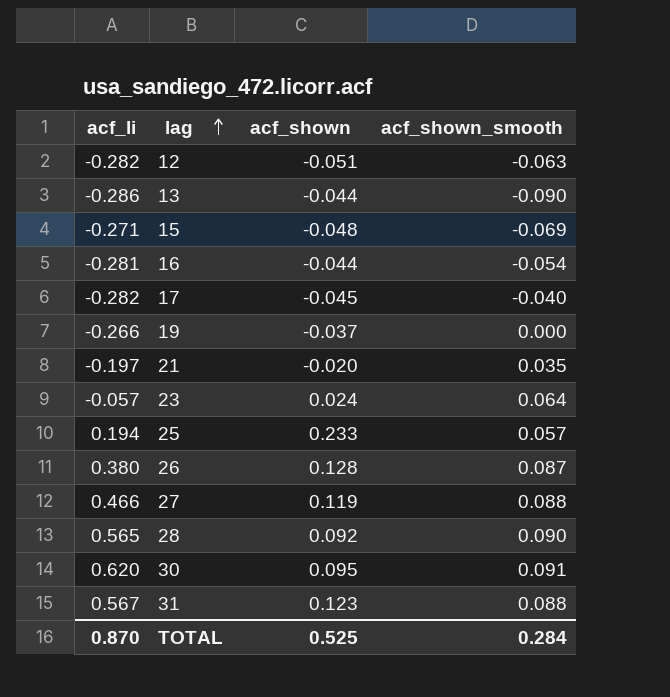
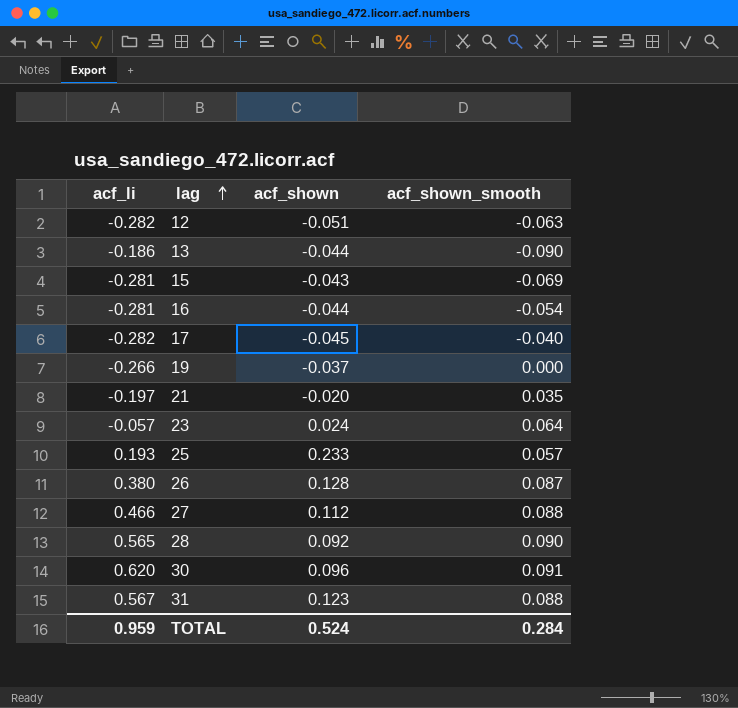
13 | acf_li: -0.286 -> -0.186
15 | acf_li: -0.271 -> -0.281
15 | acf_shown: -0.048 -> -0.043
25 | acf_li: 0.194 -> 0.193
27 | acf_shown: 0.119 -> 0.112
30 | acf_shown: 0.095 -> 0.096
TOTAL | acf_li: 0.870 -> 0.959
TOTAL | acf_shown: 0.525 -> 0.524

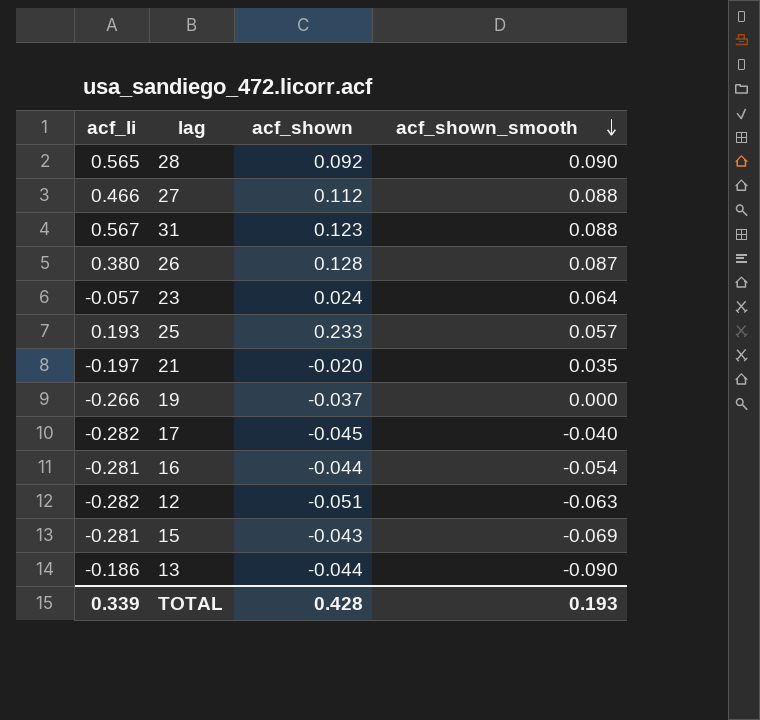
row order: lag ascending -> acf_shown_smooth descending
row 30: 0.620 | 0.096 | 0.091 -> none
TOTAL | acf_li: 0.959 -> 0.339
TOTAL | acf_shown: 0.524 -> 0.428
TOTAL | acf_shown_smooth: 0.284 -> 0.193

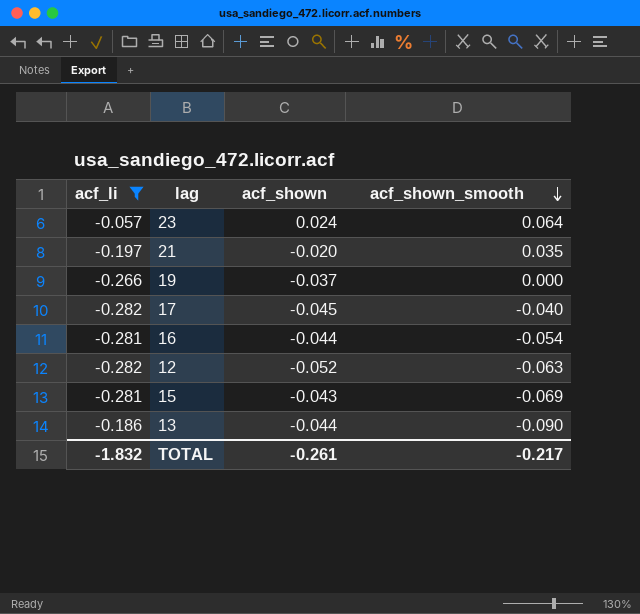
filter: none -> acf_li <= -0.057
12 | acf_shown: -0.051 -> -0.052
TOTAL | acf_li: 0.339 -> -1.832
TOTAL | acf_shown: 0.428 -> -0.261
TOTAL | acf_shown_smooth: 0.193 -> -0.217

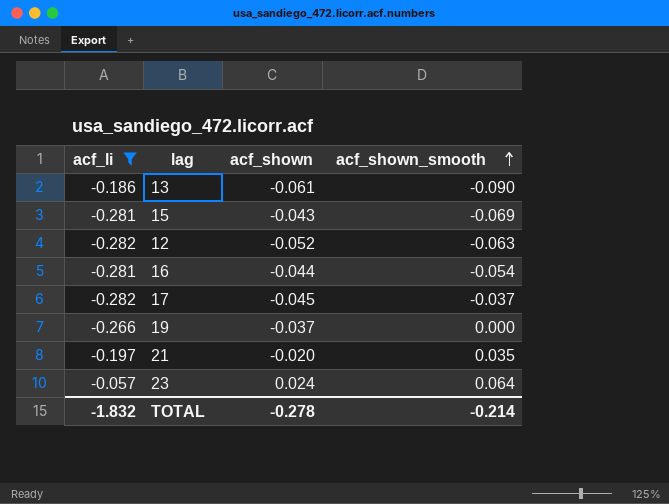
row order: acf_shown_smooth descending -> acf_shown_smooth ascending
13 | acf_shown: -0.044 -> -0.061
17 | acf_shown_smooth: -0.040 -> -0.037
TOTAL | acf_shown: -0.261 -> -0.278
TOTAL | acf_shown_smooth: -0.217 -> -0.214

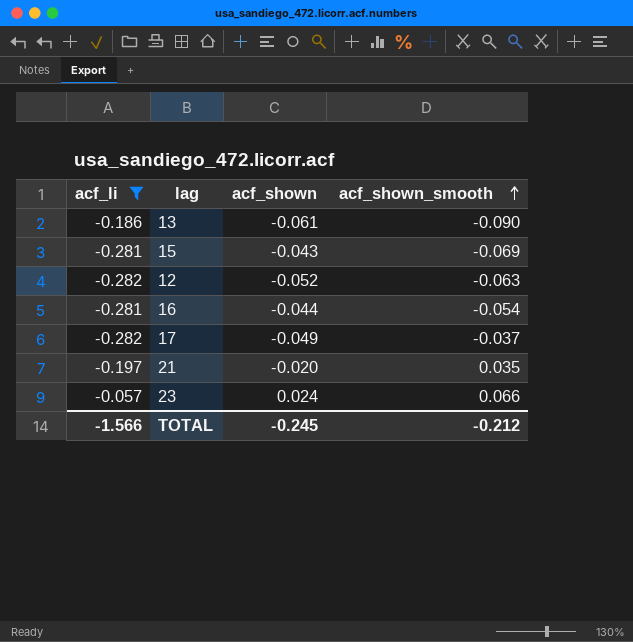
row 19: -0.266 | -0.037 | 0.000 -> none
17 | acf_shown: -0.045 -> -0.049
23 | acf_shown_smooth: 0.064 -> 0.066
TOTAL | acf_li: -1.832 -> -1.566
TOTAL | acf_shown: -0.278 -> -0.245
TOTAL | acf_shown_smooth: -0.214 -> -0.212

